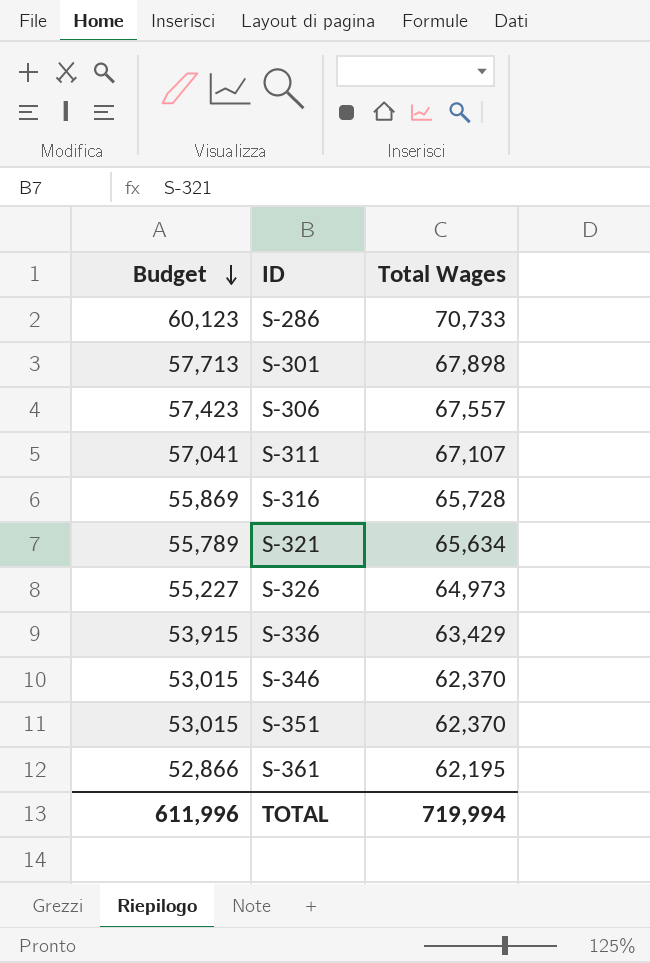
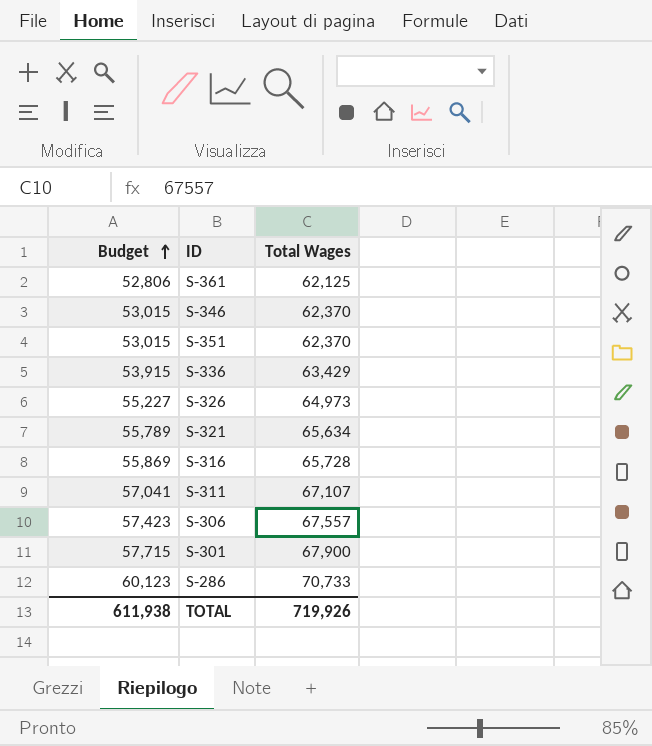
row order: Budget descending -> Budget ascending
S-361 | Budget: 52,866 -> 52,806
S-361 | Total Wages: 62,195 -> 62,125
S-301 | Budget: 57,713 -> 57,715
S-301 | Total Wages: 67,898 -> 67,900
TOTAL | Budget: 611,996 -> 611,938
TOTAL | Total Wages: 719,994 -> 719,926

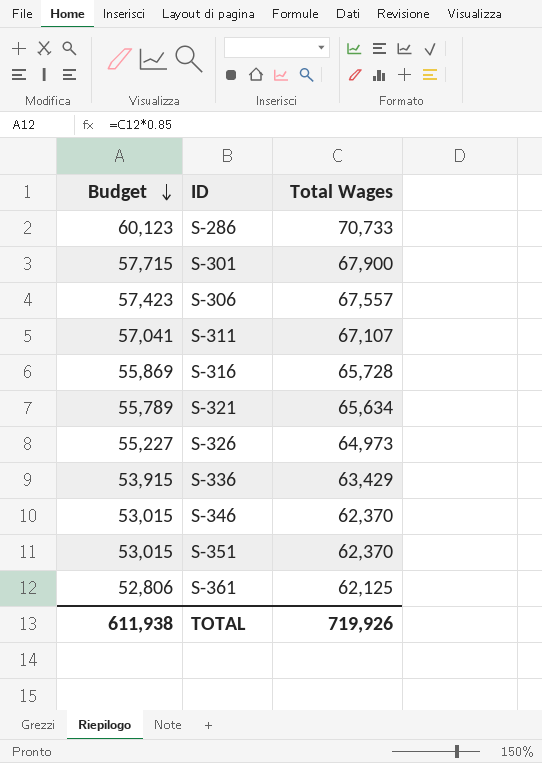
row order: Budget ascending -> Budget descending

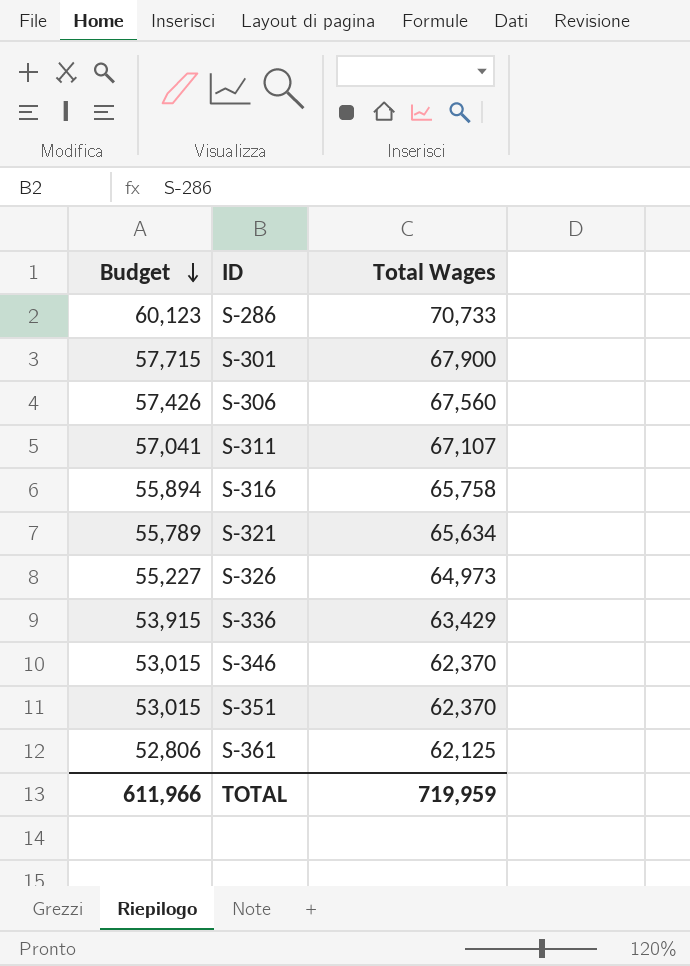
S-306 | Budget: 57,423 -> 57,426
S-306 | Total Wages: 67,557 -> 67,560
S-316 | Budget: 55,869 -> 55,894
S-316 | Total Wages: 65,728 -> 65,758
TOTAL | Budget: 611,938 -> 611,966
TOTAL | Total Wages: 719,926 -> 719,959

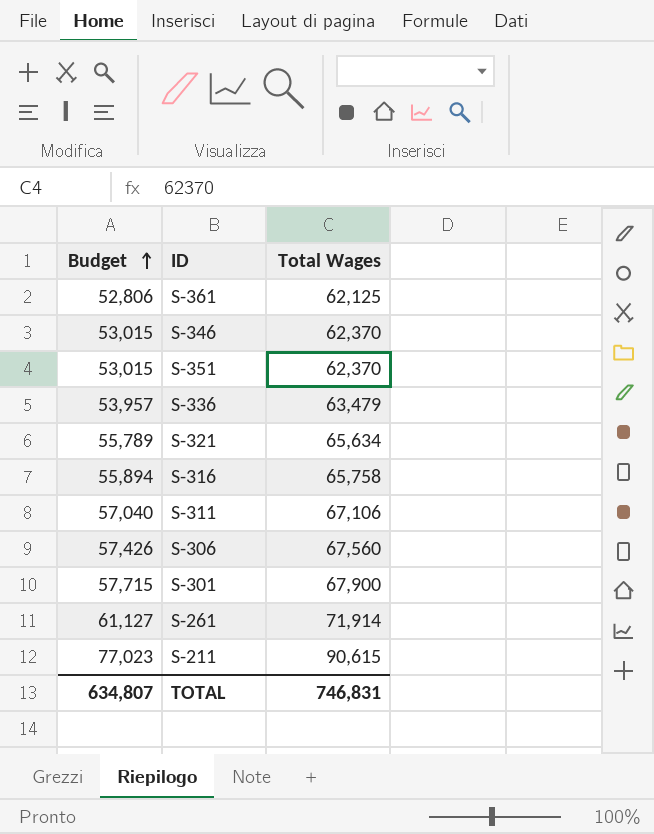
row order: Budget descending -> Budget ascending
row S-286: 60,123 | 70,733 -> none
row S-326: 55,227 | 64,973 -> none
S-336 | Budget: 53,915 -> 53,957
S-336 | Total Wages: 63,429 -> 63,479
S-311 | Budget: 57,041 -> 57,040
S-311 | Total Wages: 67,107 -> 67,106
row S-261: none -> 61,127 | 71,914
row S-211: none -> 77,023 | 90,615
TOTAL | Budget: 611,966 -> 634,807
TOTAL | Total Wages: 719,959 -> 746,831

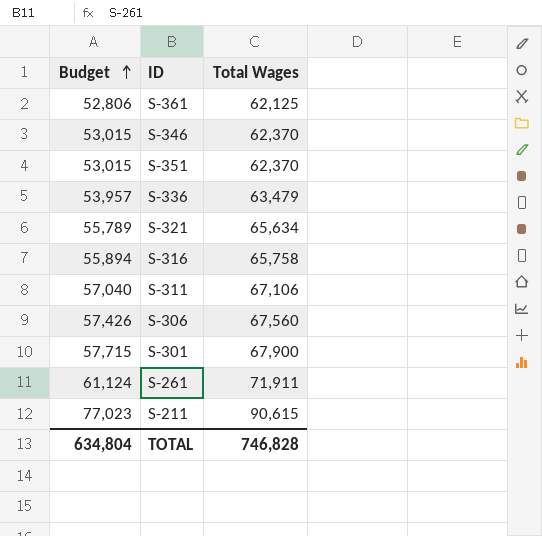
S-261 | Budget: 61,127 -> 61,124
S-261 | Total Wages: 71,914 -> 71,911
TOTAL | Budget: 634,807 -> 634,804
TOTAL | Total Wages: 746,831 -> 746,828

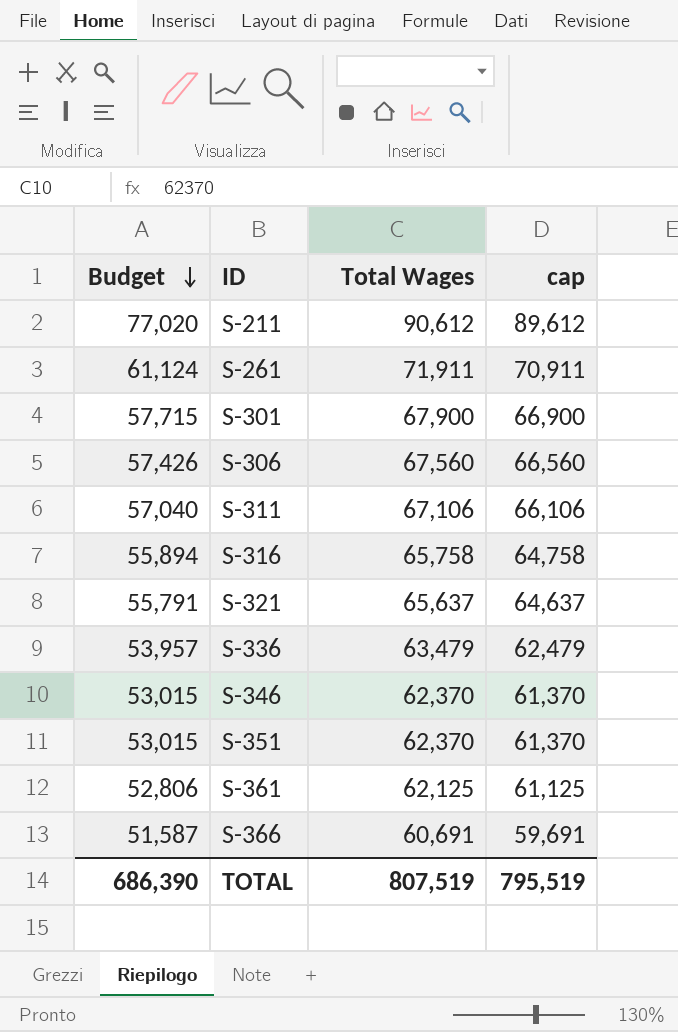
row order: Budget ascending -> Budget descending
column cap | formula: none -> [Total Wages] - 1000
S-211 | Budget: 77,023 -> 77,020
S-211 | Total Wages: 90,615 -> 90,612
S-321 | Budget: 55,789 -> 55,791
S-321 | Total Wages: 65,634 -> 65,637
row S-366: none -> 51,587 | 60,691 | 59,691
TOTAL | Budget: 634,804 -> 686,390
TOTAL | Total Wages: 746,828 -> 807,519

